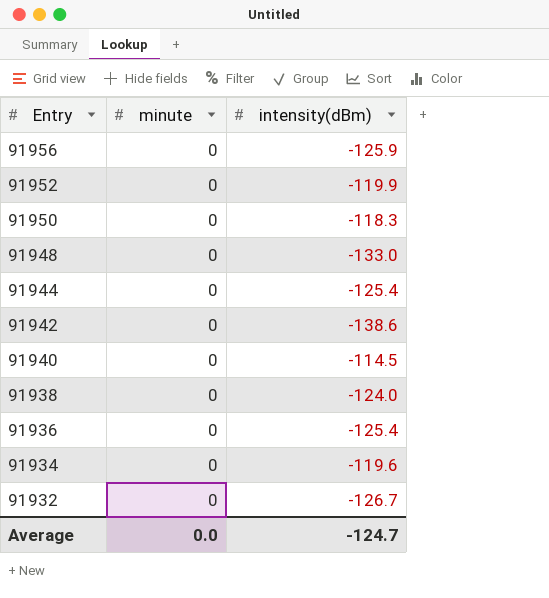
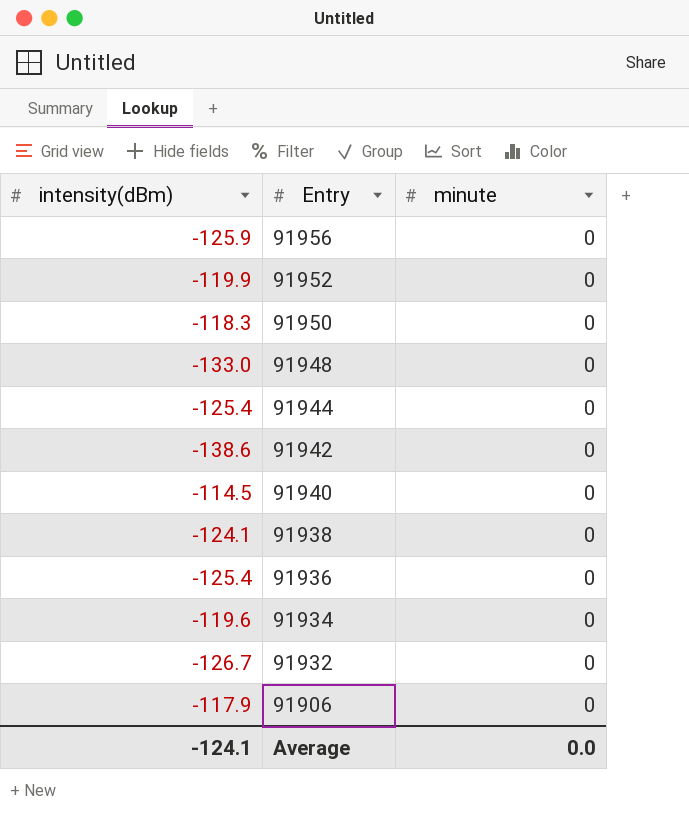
column intensity(dBm) | position: 3 -> 1
91938 | intensity(dBm): -124.0 -> -124.1
row 91906: none -> -117.9 | 0
Average | intensity(dBm): -124.7 -> -124.1

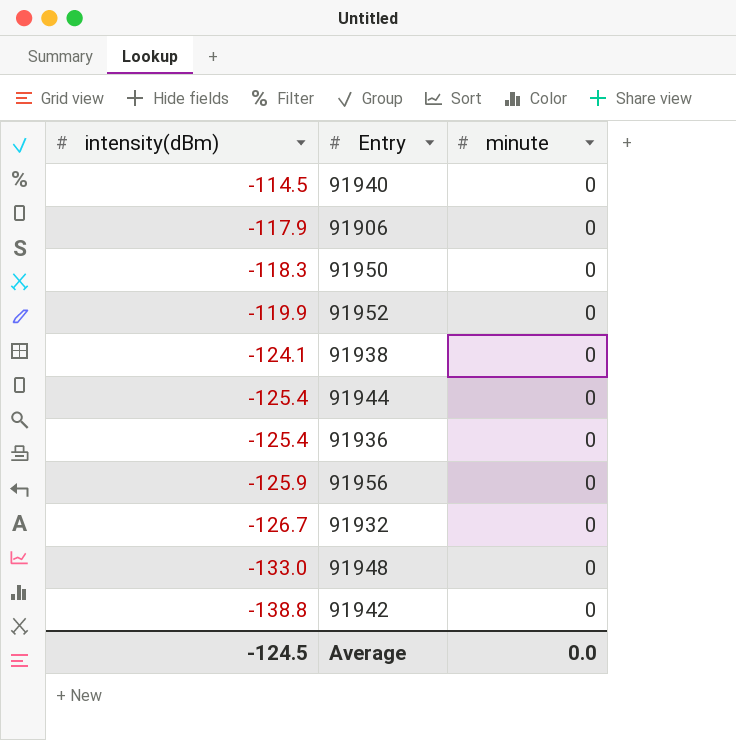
row order: Entry descending -> intensity(dBm) descending
row 91934: -119.6 | 0 -> none
91942 | intensity(dBm): -138.6 -> -138.8
Average | intensity(dBm): -124.1 -> -124.5

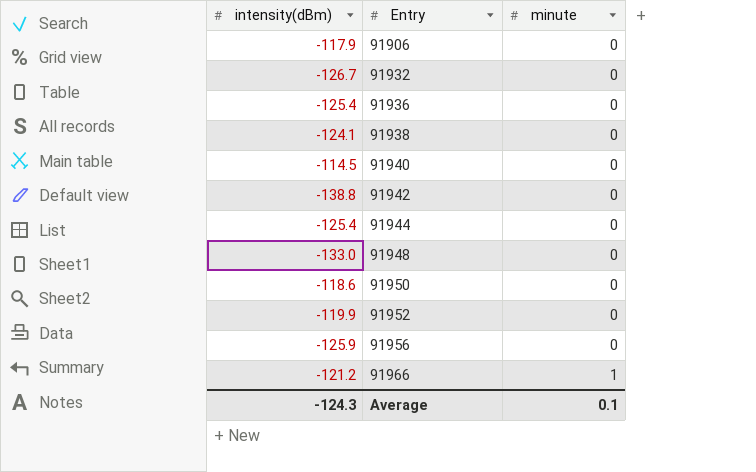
row order: intensity(dBm) descending -> Entry ascending
91950 | intensity(dBm): -118.3 -> -118.6
row 91966: none -> -121.2 | 1
Average | intensity(dBm): -124.5 -> -124.3
Average | minute: 0.0 -> 0.1

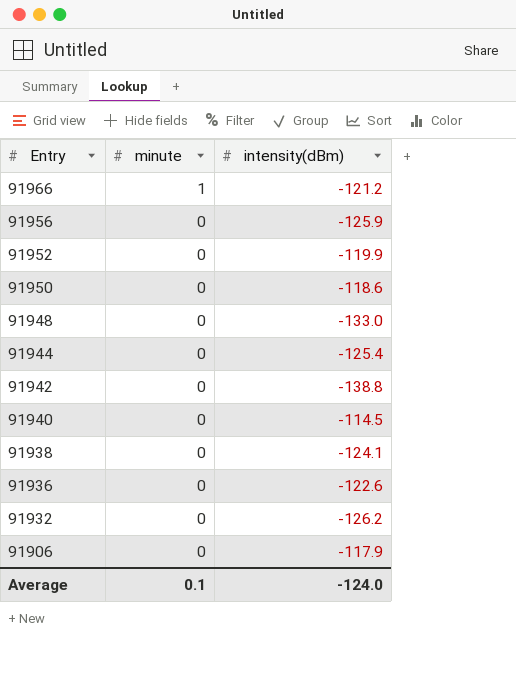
row order: Entry ascending -> Entry descending
column intensity(dBm) | position: 1 -> 3
91936 | intensity(dBm): -125.4 -> -122.6
91932 | intensity(dBm): -126.7 -> -126.2
Average | intensity(dBm): -124.3 -> -124.0

